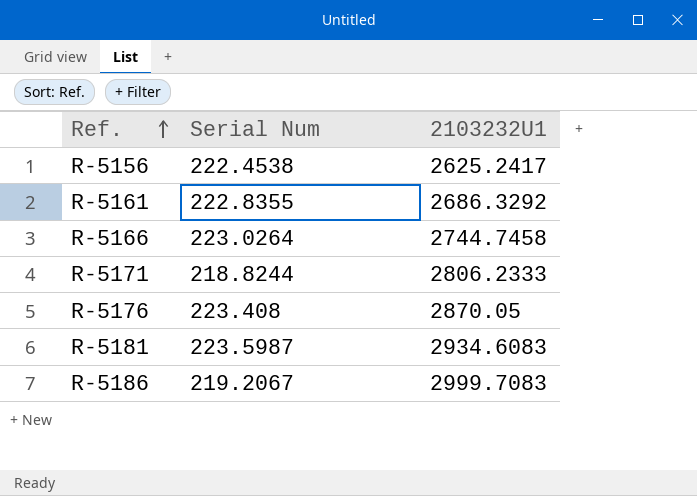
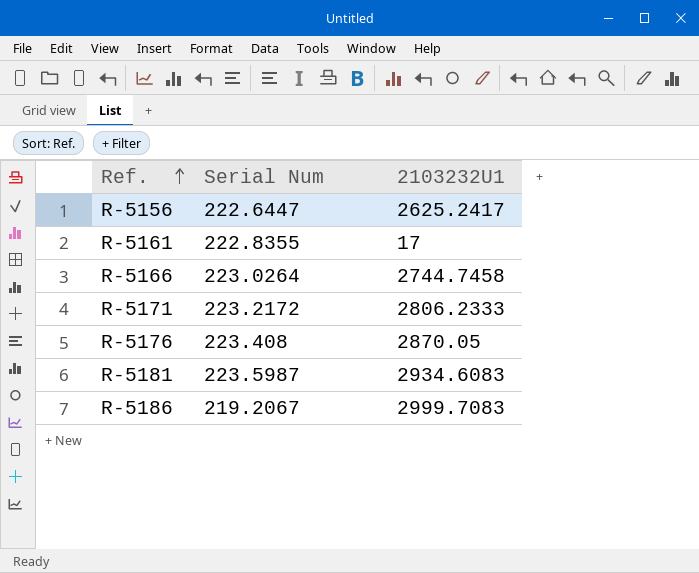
R-5156 | Serial Num: 222.4538 -> 222.6447
R-5161 | 2103232U1: 2686.3292 -> 17
R-5171 | Serial Num: 218.8244 -> 223.2172

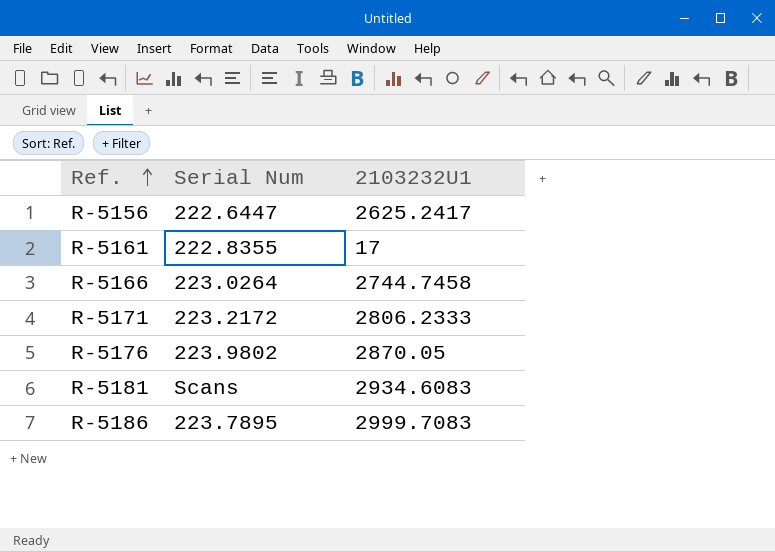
R-5176 | Serial Num: 223.408 -> 223.9802
R-5181 | Serial Num: 223.5987 -> Scans
R-5186 | Serial Num: 219.2067 -> 223.7895

